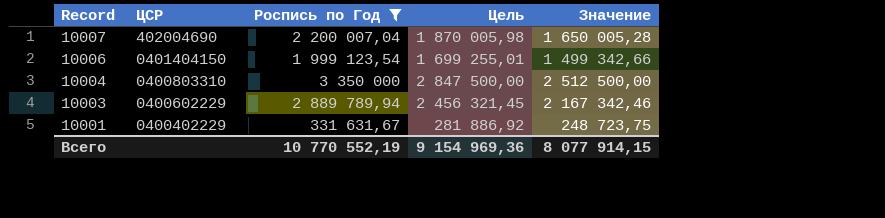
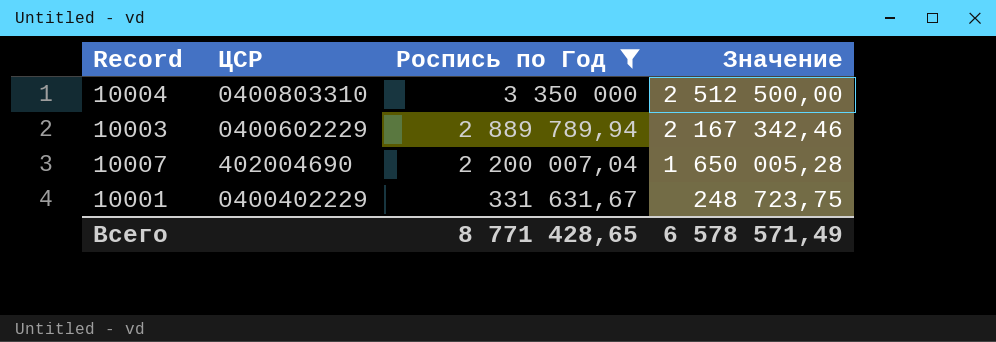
row order: Record descending -> Роспись по Год descending
column Цель | formula: [Роспись по Год] * 0,85 -> none
row 10006: 0401404150 | 1 999 123,54 | 1 699 255,01 | 1 499 342,66 -> none
Всего | Роспись по Год: 10 770 552,19 -> 8 771 428,65
Всего | Значение: 8 077 914,15 -> 6 578 571,49

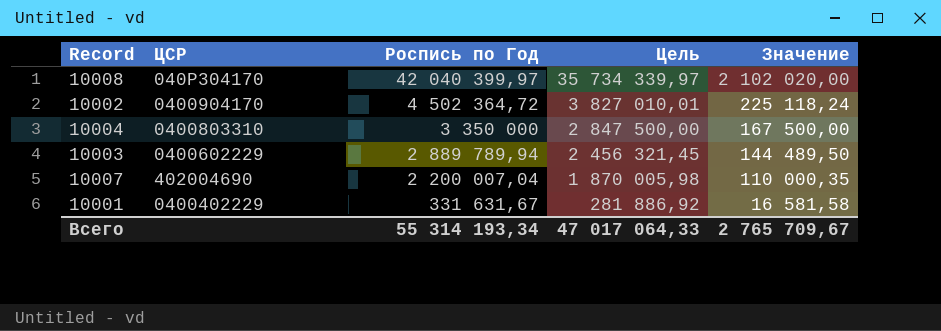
filter: Роспись по Год <= 3 350 000 -> none
column Цель | formula: none -> [Роспись по Год] * 0,85
column Значение | formula: [Роспись по Год] * 0,75 -> [Роспись по Год] * 0,05
Всего | Роспись по Год: 8 771 428,65 -> 55 314 193,34
Всего | Значение: 6 578 571,49 -> 2 765 709,67

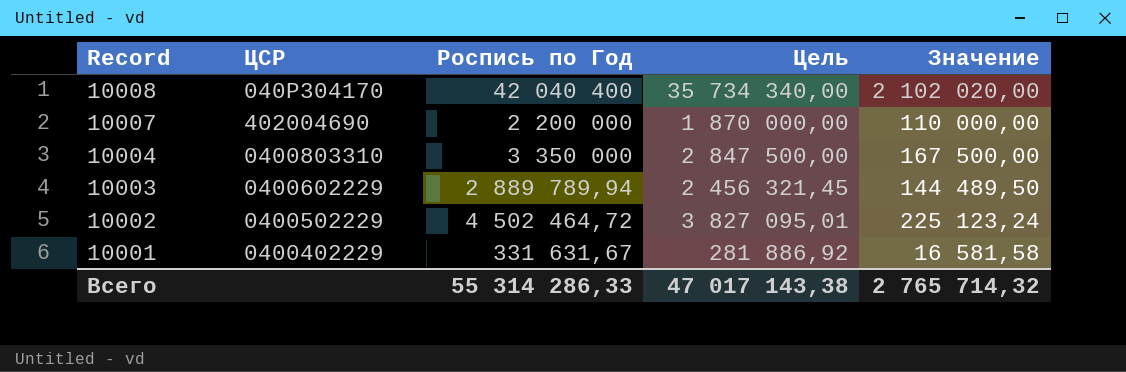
row order: Роспись по Год descending -> Record descending
10008 | Роспись по Год: 42 040 399,97 -> 42 040 400
10008 | Цель: 35 734 339,97 -> 35 734 340,00
10007 | Роспись по Год: 2 200 007,04 -> 2 200 000
10007 | Цель: 1 870 005,98 -> 1 870 000,00
10007 | Значение: 110 000,35 -> 110 000,00
10002 | ЦСР: 0400904170 -> 0400502229
10002 | Роспись по Год: 4 502 364,72 -> 4 502 464,72
10002 | Цель: 3 827 010,01 -> 3 827 095,01
10002 | Значение: 225 118,24 -> 225 123,24
Всего | Роспись по Год: 55 314 193,34 -> 55 314 286,33
Всего | Цель: 47 017 064,33 -> 47 017 143,38
Всего | Значение: 2 765 709,67 -> 2 765 714,32

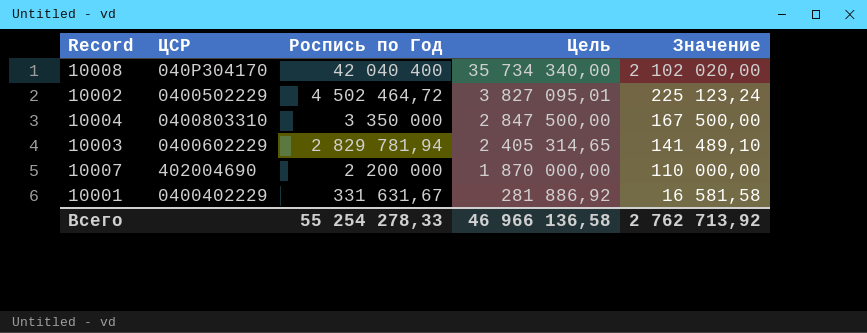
row order: Record descending -> Роспись по Год descending
10003 | Роспись по Год: 2 889 789,94 -> 2 829 781,94
10003 | Цель: 2 456 321,45 -> 2 405 314,65
10003 | Значение: 144 489,50 -> 141 489,10
Всего | Роспись по Год: 55 314 286,33 -> 55 254 278,33
Всего | Цель: 47 017 143,38 -> 46 966 136,58
Всего | Значение: 2 765 714,32 -> 2 762 713,92

